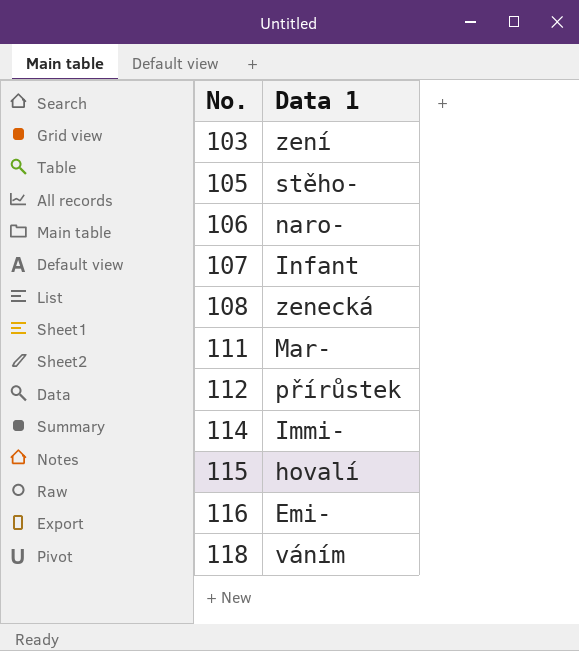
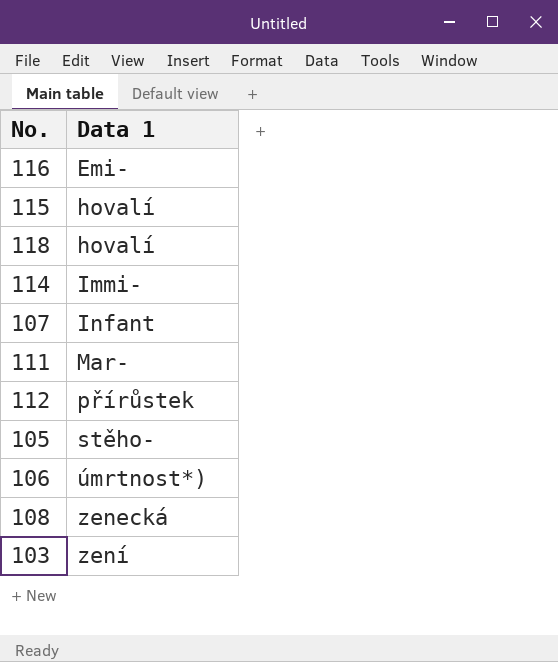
row order: No. ascending -> Data 1 ascending
118 | Data 1: váním -> hovalí
106 | Data 1: naro- -> úmrtnost*)

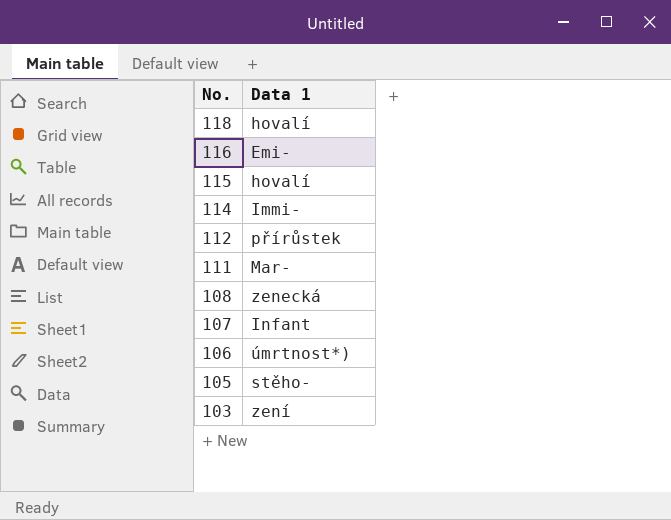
row order: Data 1 ascending -> No. descending

